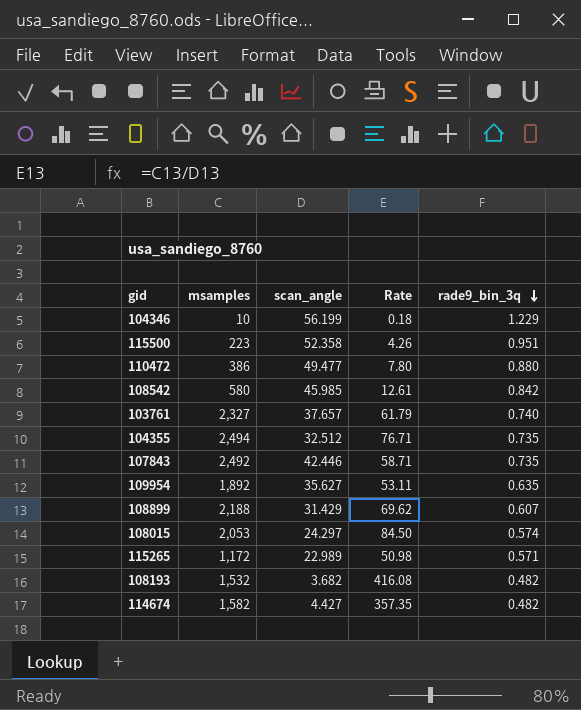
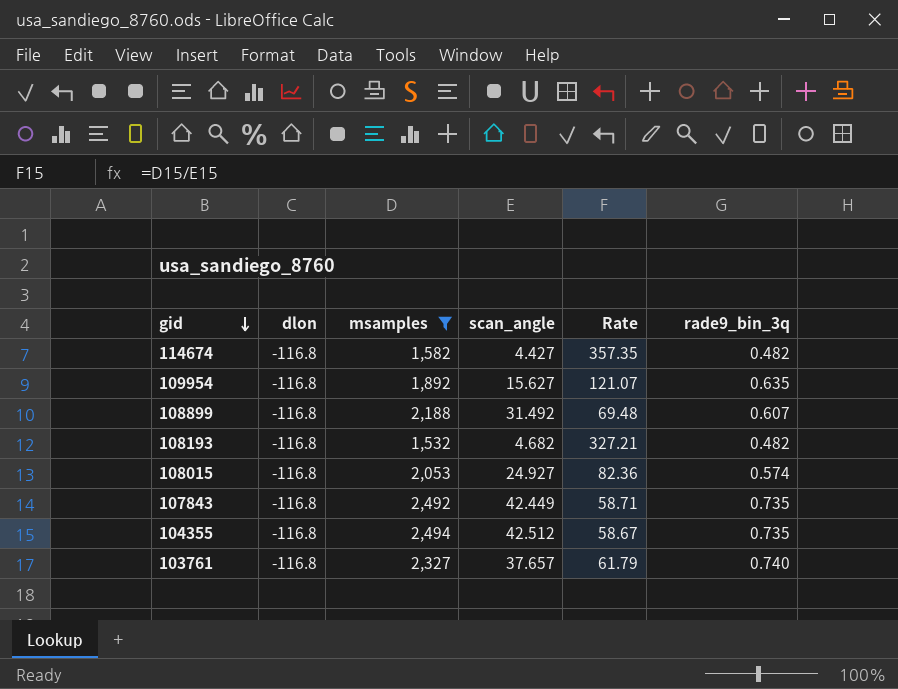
filter: none -> msamples >= 1,532
row order: rade9_bin_3q descending -> gid descending
column dlon | position: none -> 2
109954 | scan_angle: 35.627 -> 15.627
109954 | Rate: 53.11 -> 121.07
108899 | scan_angle: 31.429 -> 31.492
108899 | Rate: 69.62 -> 69.48
108193 | scan_angle: 3.682 -> 4.682
108193 | Rate: 416.08 -> 327.21
108015 | scan_angle: 24.297 -> 24.927
108015 | Rate: 84.50 -> 82.36
107843 | scan_angle: 42.446 -> 42.449
104355 | scan_angle: 32.512 -> 42.512
104355 | Rate: 76.71 -> 58.67

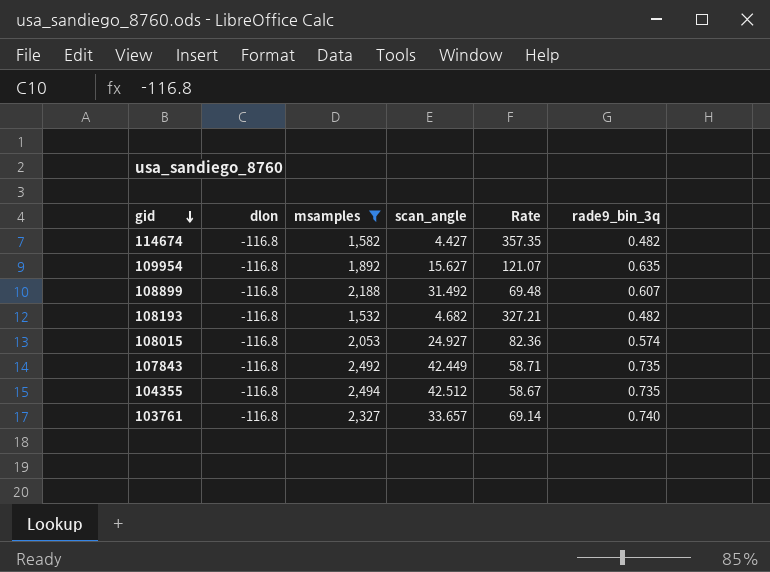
103761 | scan_angle: 37.657 -> 33.657
103761 | Rate: 61.79 -> 69.14

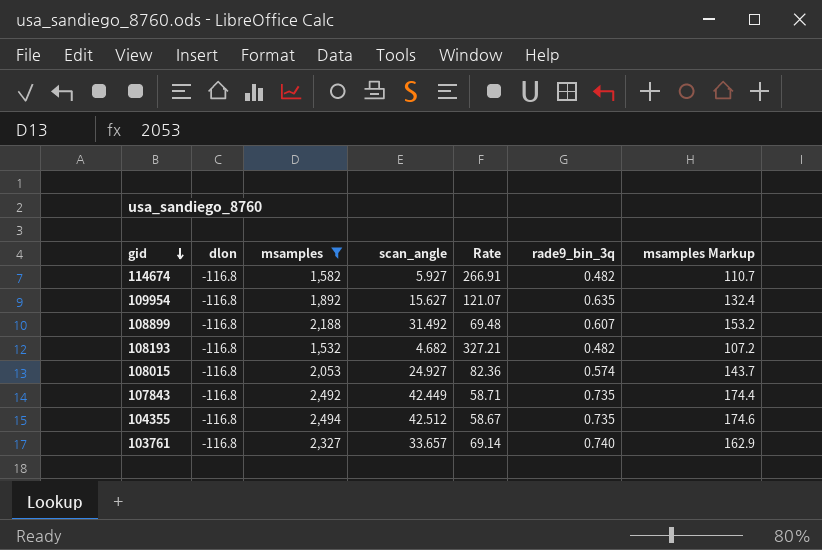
column msamples Markup | formula: none -> [msamples] * 0.07
114674 | scan_angle: 4.427 -> 5.927
114674 | Rate: 357.35 -> 266.91

